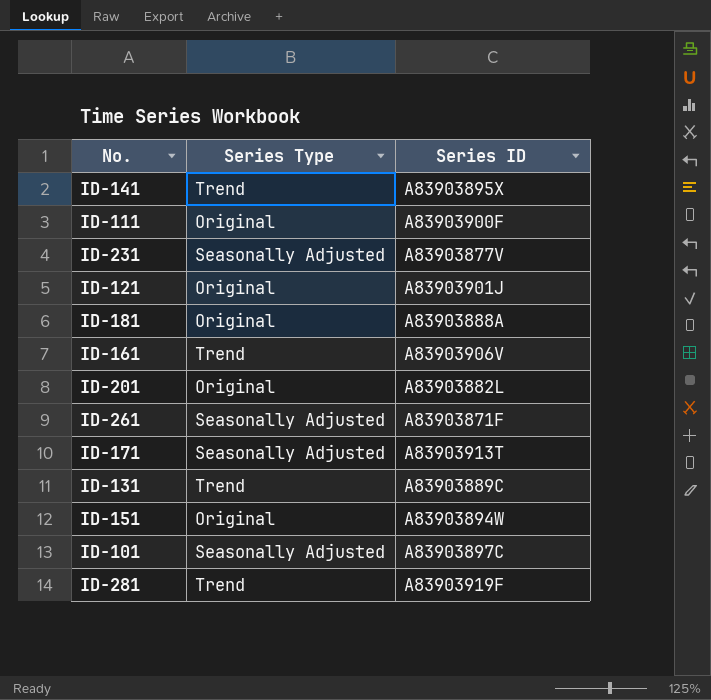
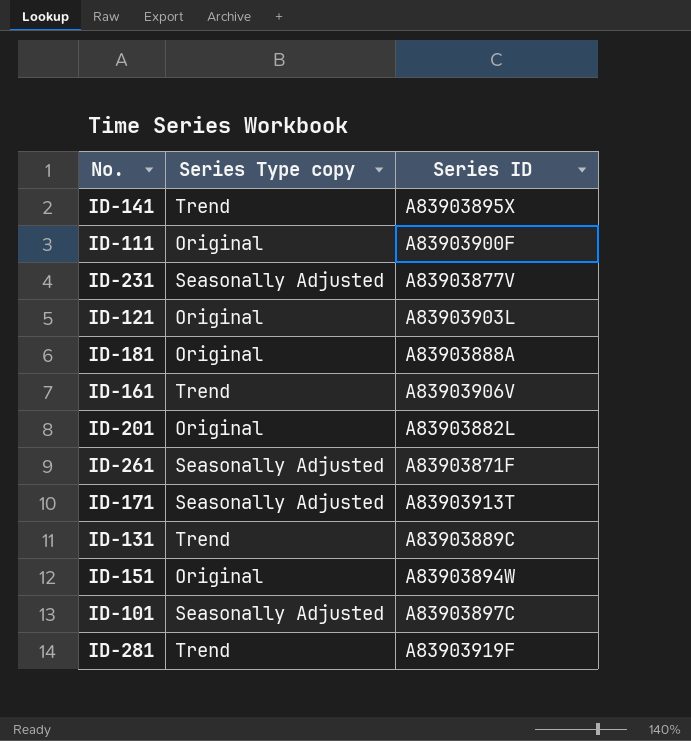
column name: Series Type -> Series Type copy
ID-121 | Series ID: A83903901J -> A83903903L

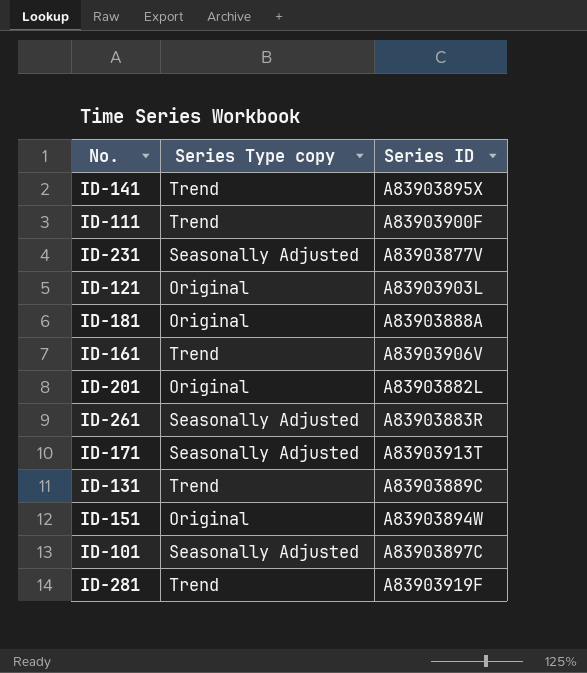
ID-111 | Series Type copy: Original -> Trend
ID-261 | Series ID: A83903871F -> A83903883R

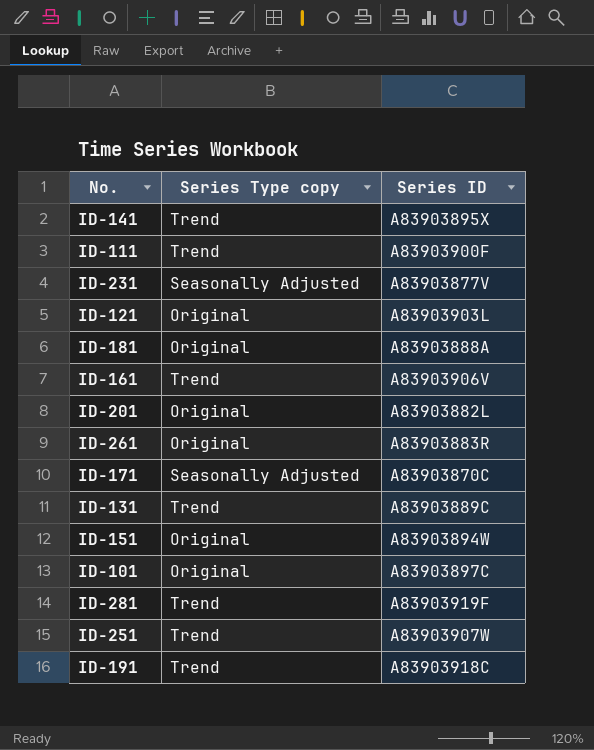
ID-261 | Series Type copy: Seasonally Adjusted -> Original
ID-171 | Series ID: A83903913T -> A83903870C
ID-101 | Series Type copy: Seasonally Adjusted -> Original
row ID-251: none -> Trend | A83903907W
row ID-191: none -> Trend | A83903918C

